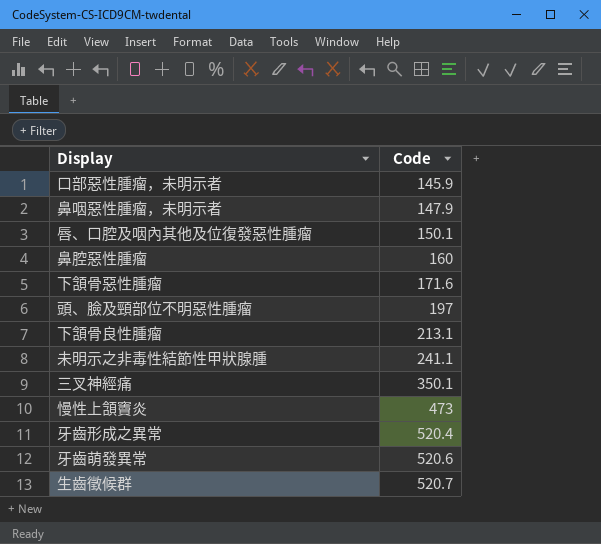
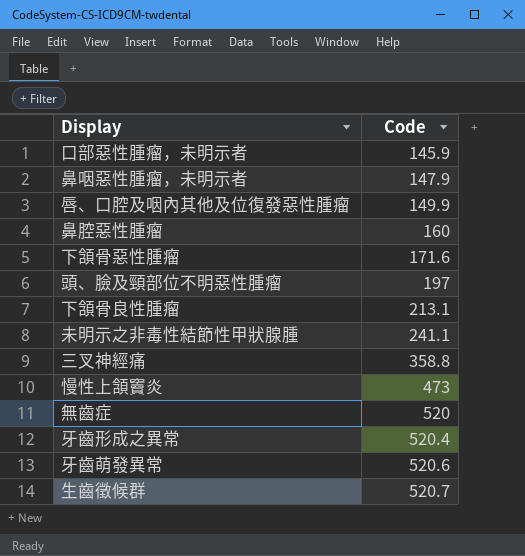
唇、口腔及咽內其他及位復發惡性腫瘤 | Code: 150.1 -> 149.9
三叉神經痛 | Code: 350.1 -> 358.8
row 無齒症: none -> 520

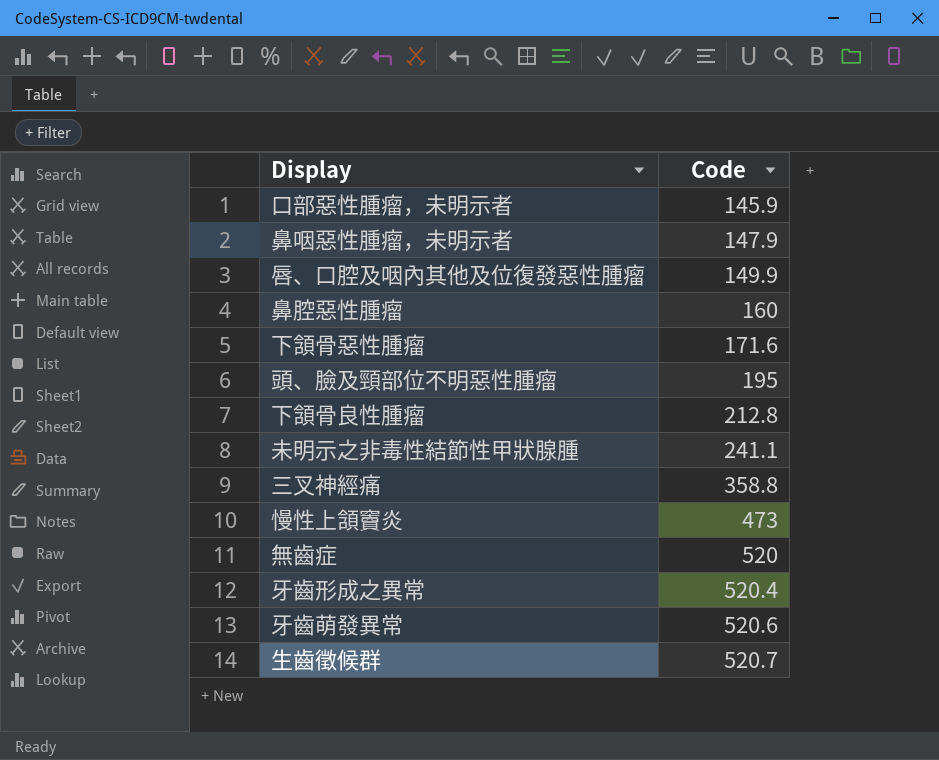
頭、臉及頸部位不明惡性腫瘤 | Code: 197 -> 195
下頷骨良性腫瘤 | Code: 213.1 -> 212.8

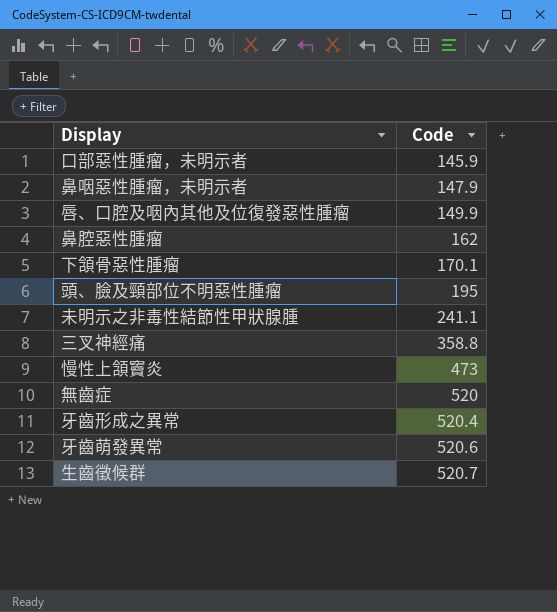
row 下頷骨良性腫瘤: 212.8 -> none
鼻腔惡性腫瘤 | Code: 160 -> 162
下頷骨惡性腫瘤 | Code: 171.6 -> 170.1

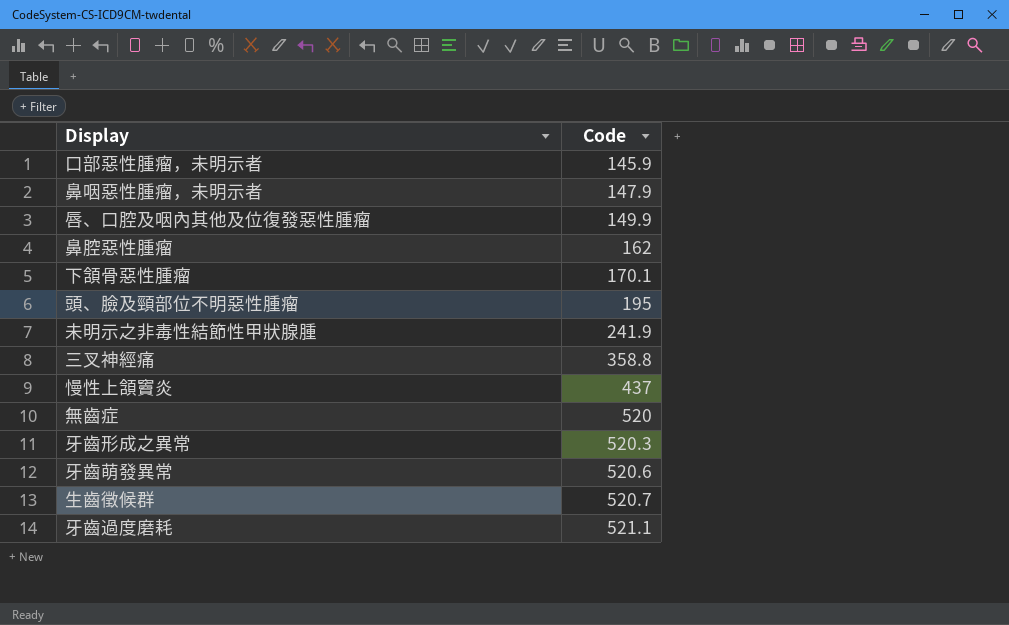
未明示之非毒性結節性甲狀腺腫 | Code: 241.1 -> 241.9
慢性上頷竇炎 | Code: 473 -> 437
牙齒形成之異常 | Code: 520.4 -> 520.3
row 牙齒過度磨耗: none -> 521.1

